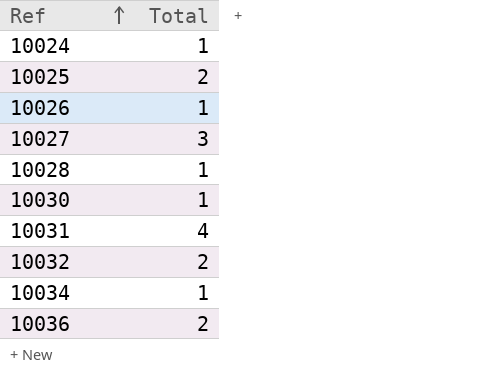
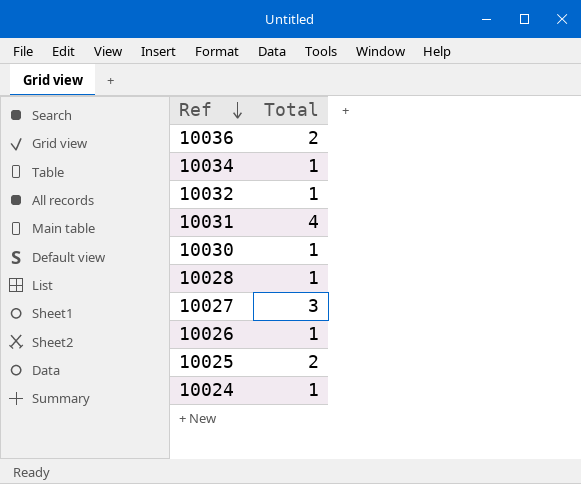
row order: Ref ascending -> Ref descending
10032 | Total: 2 -> 1

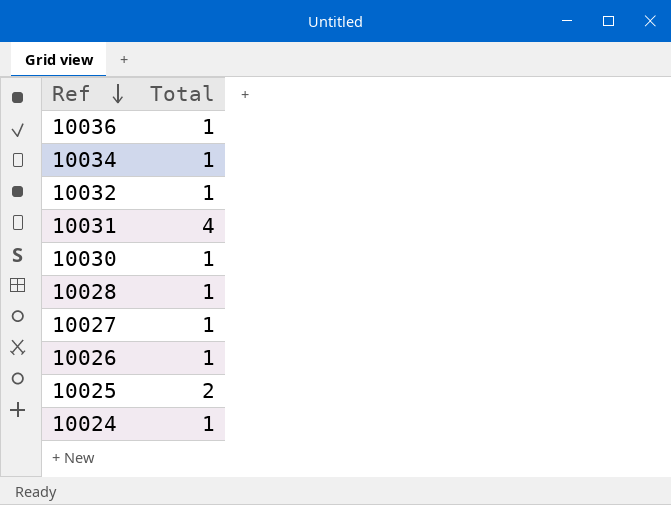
10036 | Total: 2 -> 1
10027 | Total: 3 -> 1

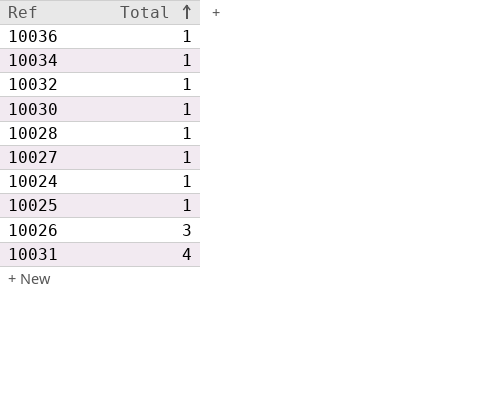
row order: Ref descending -> Total ascending
10025 | Total: 2 -> 1
10026 | Total: 1 -> 3

